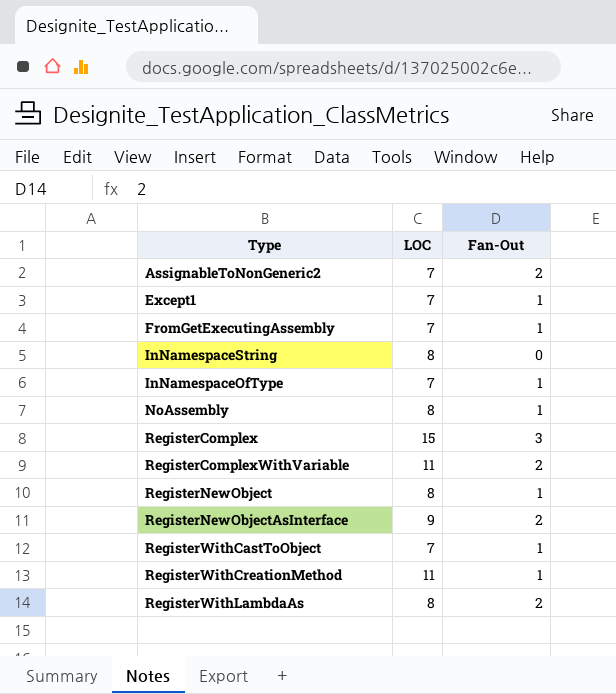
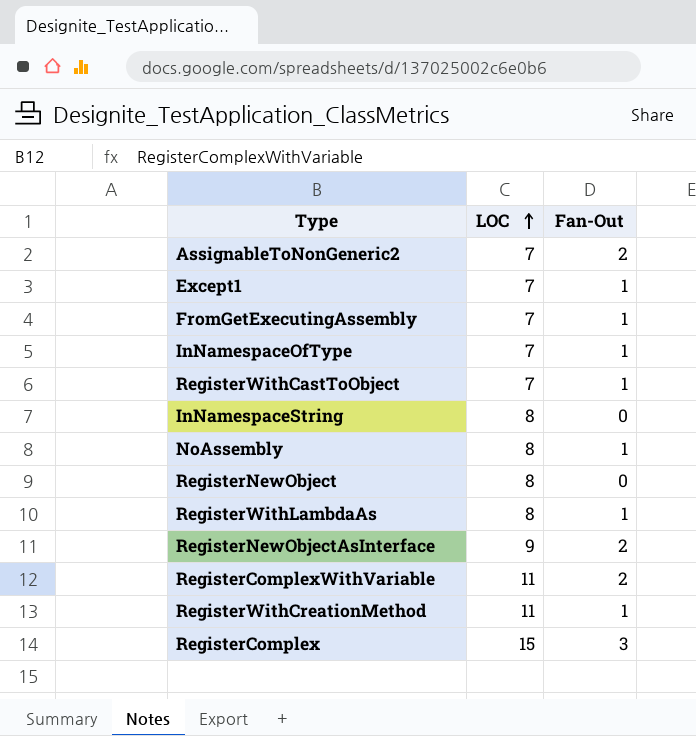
row order: none -> LOC ascending
RegisterNewObject | Fan-Out: 1 -> 0
RegisterWithLambdaAs | Fan-Out: 2 -> 1

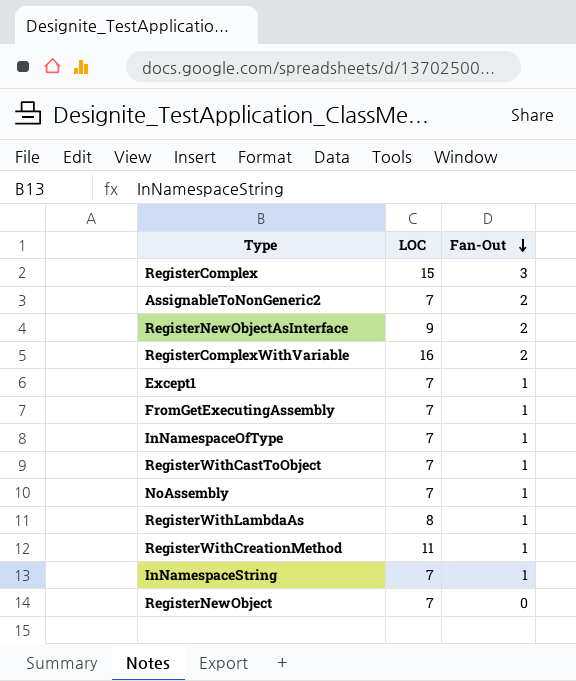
row order: LOC ascending -> Fan-Out descending
RegisterComplexWithVariable | LOC: 11 -> 16
NoAssembly | LOC: 8 -> 7
InNamespaceString | LOC: 8 -> 7
InNamespaceString | Fan-Out: 0 -> 1
RegisterNewObject | LOC: 8 -> 7

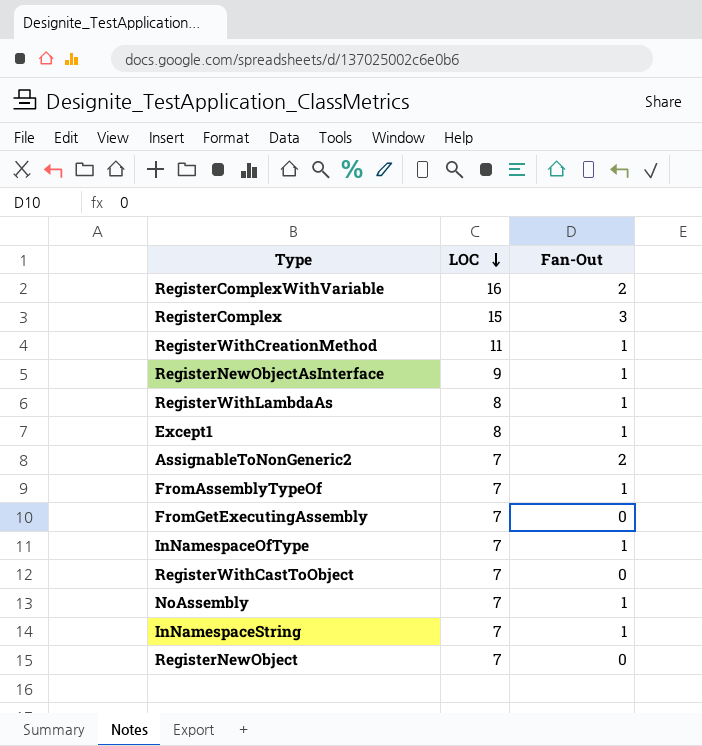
row order: Fan-Out descending -> LOC descending
RegisterNewObjectAsInterface | Fan-Out: 2 -> 1
Except1 | LOC: 7 -> 8
row FromAssemblyTypeOf: none -> 7 | 1
FromGetExecutingAssembly | Fan-Out: 1 -> 0
RegisterWithCastToObject | Fan-Out: 1 -> 0

